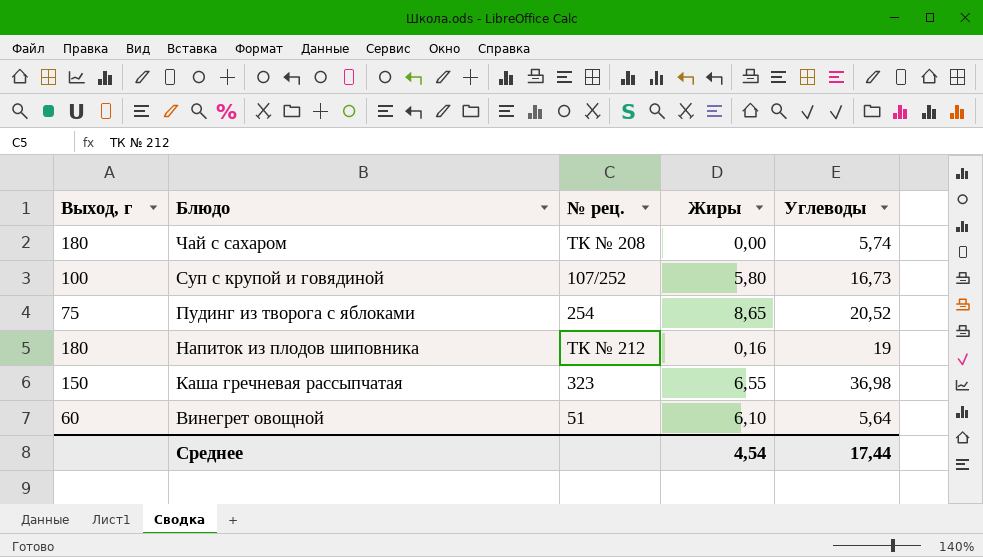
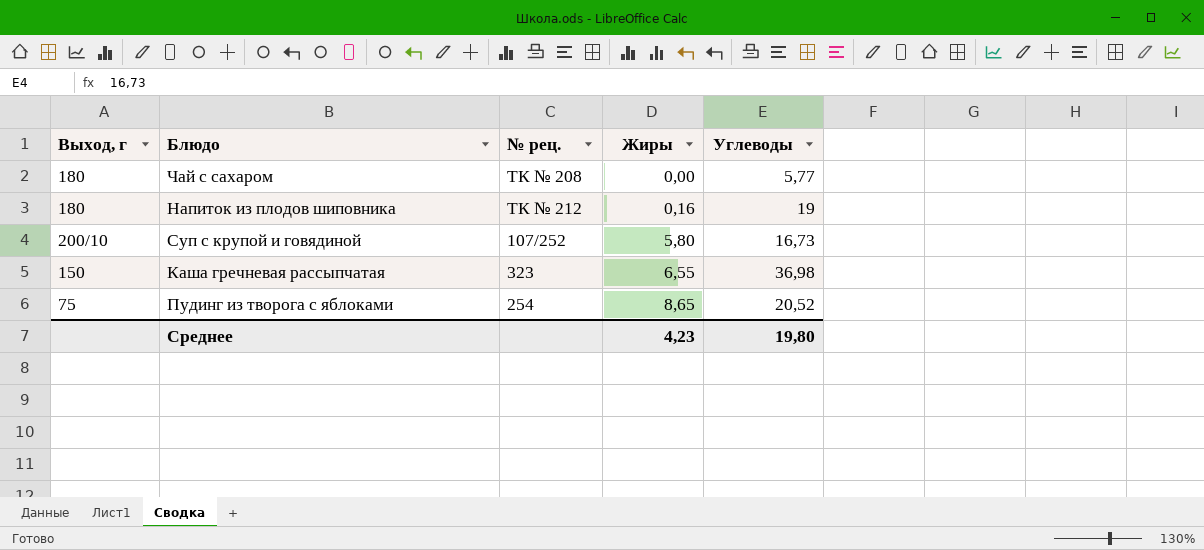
row order: Блюдо descending -> Жиры ascending
row Винегрет овощной: 60 | 51 | 6,10 | 5,64 -> none
Чай с сахаром | Углеводы: 5,74 -> 5,77
Суп с крупой и говядиной | Выход, г: 100 -> 200/10
Среднее | Жиры: 4,54 -> 4,23
Среднее | Углеводы: 17,44 -> 19,80

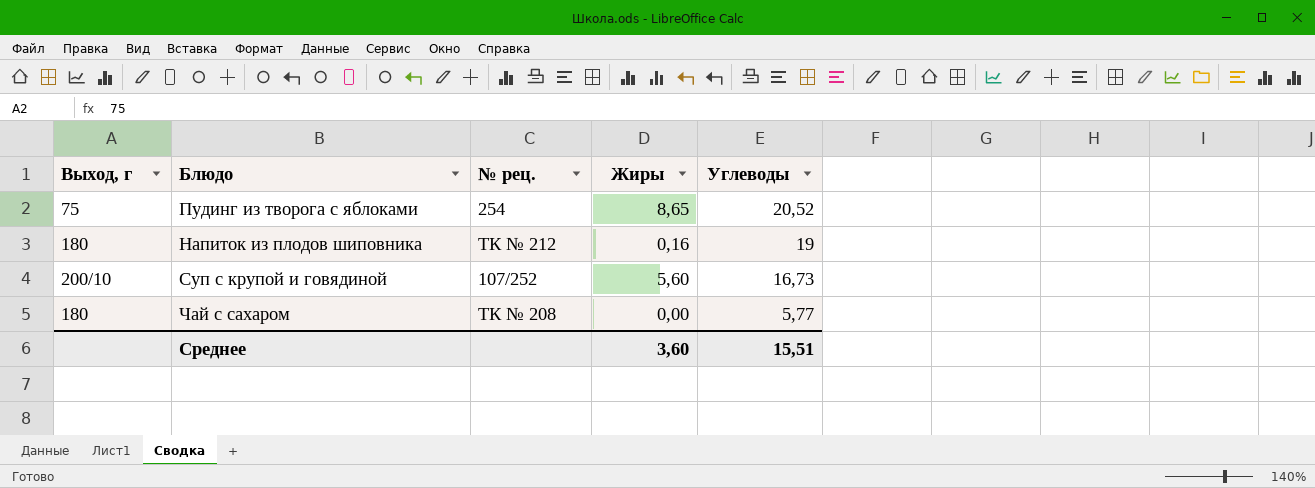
row order: Жиры ascending -> Углеводы descending
row Каша гречневая рассыпчатая: 150 | 323 | 6,55 | 36,98 -> none
Суп с крупой и говядиной | Жиры: 5,80 -> 5,60
Среднее | Жиры: 4,23 -> 3,60
Среднее | Углеводы: 19,80 -> 15,51

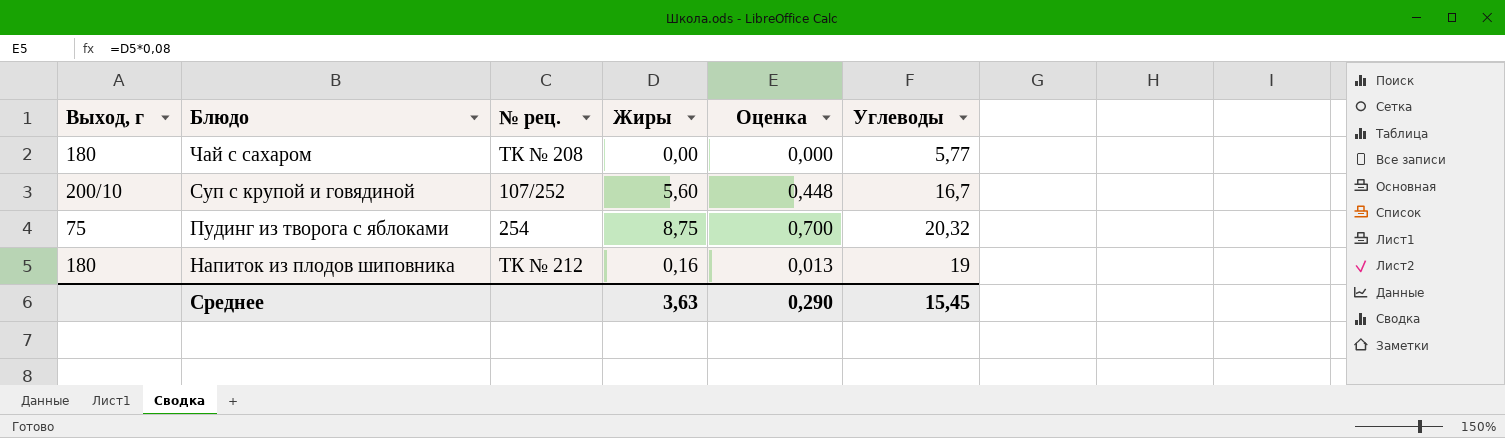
row order: Углеводы descending -> Блюдо descending
column Оценка | formula: none -> [Жиры] * 0,08
Суп с крупой и говядиной | Углеводы: 16,73 -> 16,7
Пудинг из творога с яблоками | Жиры: 8,65 -> 8,75
Пудинг из творога с яблоками | Углеводы: 20,52 -> 20,32
Среднее | Жиры: 3,60 -> 3,63
Среднее | Углеводы: 15,51 -> 15,45

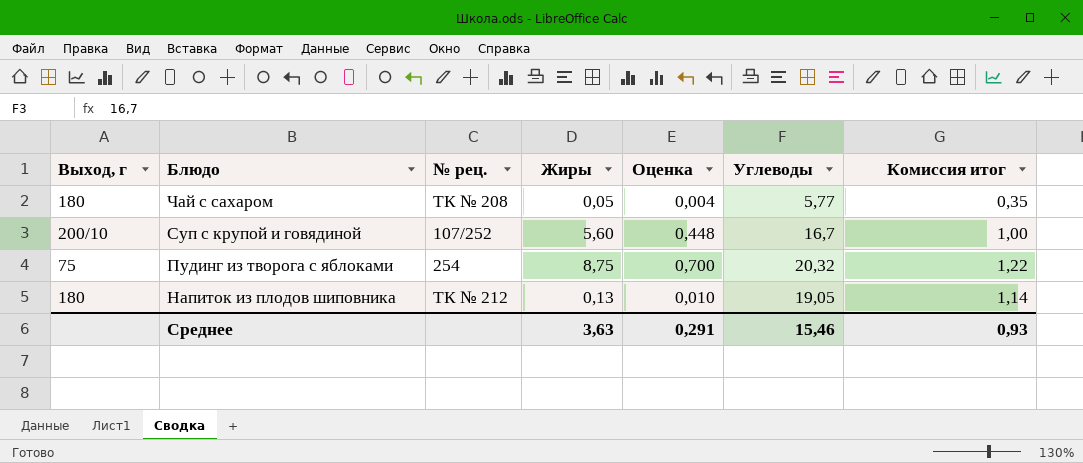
column Комиссия итог | formula: none -> [Углеводы] * 0,06
Чай с сахаром | Жиры: 0,00 -> 0,05
Чай с сахаром | Оценка: 0,000 -> 0,004
Напиток из плодов шиповника | Жиры: 0,16 -> 0,13
Напиток из плодов шиповника | Оценка: 0,013 -> 0,010
Напиток из плодов шиповника | Углеводы: 19 -> 19,05
Среднее | Оценка: 0,290 -> 0,291
Среднее | Углеводы: 15,45 -> 15,46

